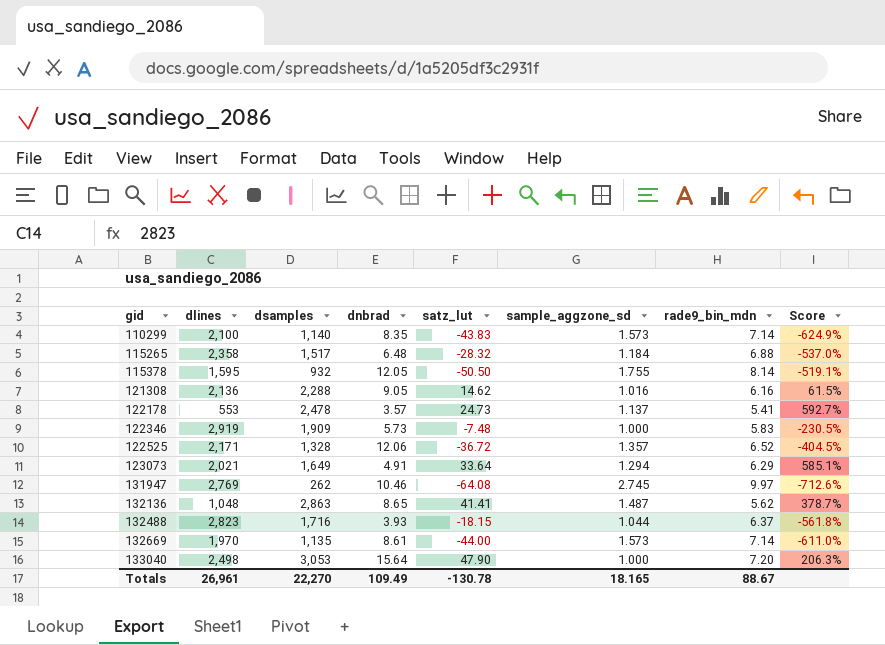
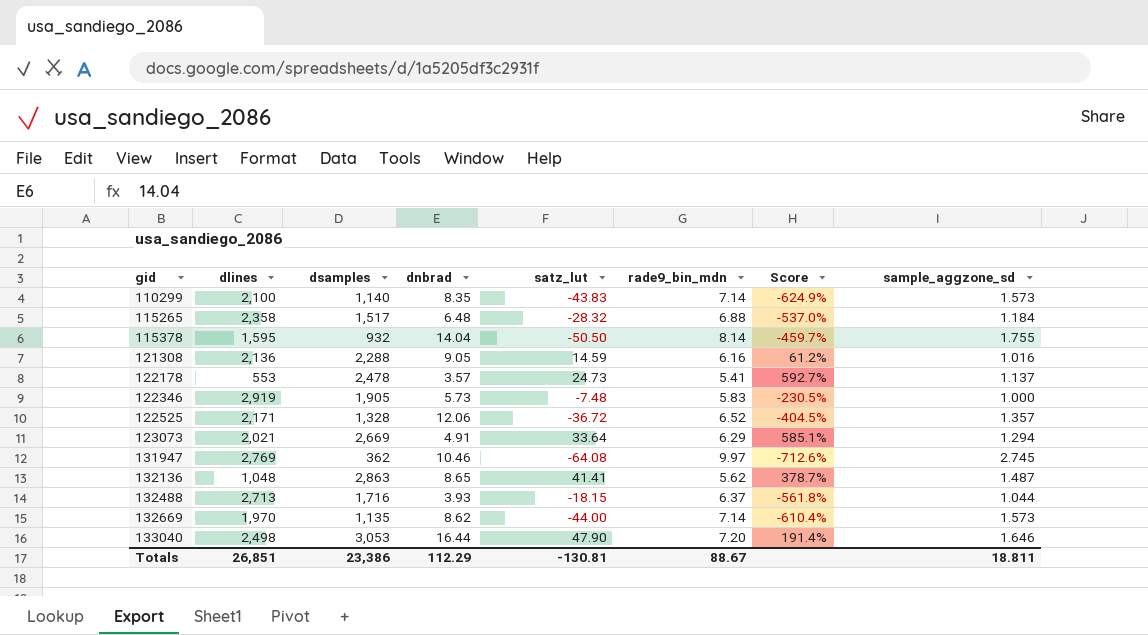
column sample_aggzone_sd | position: 6 -> 8
115378 | dnbrad: 12.05 -> 14.04
115378 | Score: -519.1% -> -459.7%
121308 | satz_lut: 14.62 -> 14.59
121308 | Score: 61.5% -> 61.2%
122346 | dsamples: 1,909 -> 1,905
123073 | dsamples: 1,649 -> 2,669
131947 | dsamples: 262 -> 362
132488 | dlines: 2,823 -> 2,713
132669 | dnbrad: 8.61 -> 8.62
132669 | Score: -611.0% -> -610.4%
133040 | dnbrad: 15.64 -> 16.44
133040 | Score: 206.3% -> 191.4%
133040 | sample_aggzone_sd: 1.000 -> 1.646
Totals | dlines: 26,961 -> 26,851
Totals | dsamples: 22,270 -> 23,386
Totals | dnbrad: 109.49 -> 112.29
Totals | satz_lut: -130.78 -> -130.81
Totals | sample_aggzone_sd: 18.165 -> 18.811

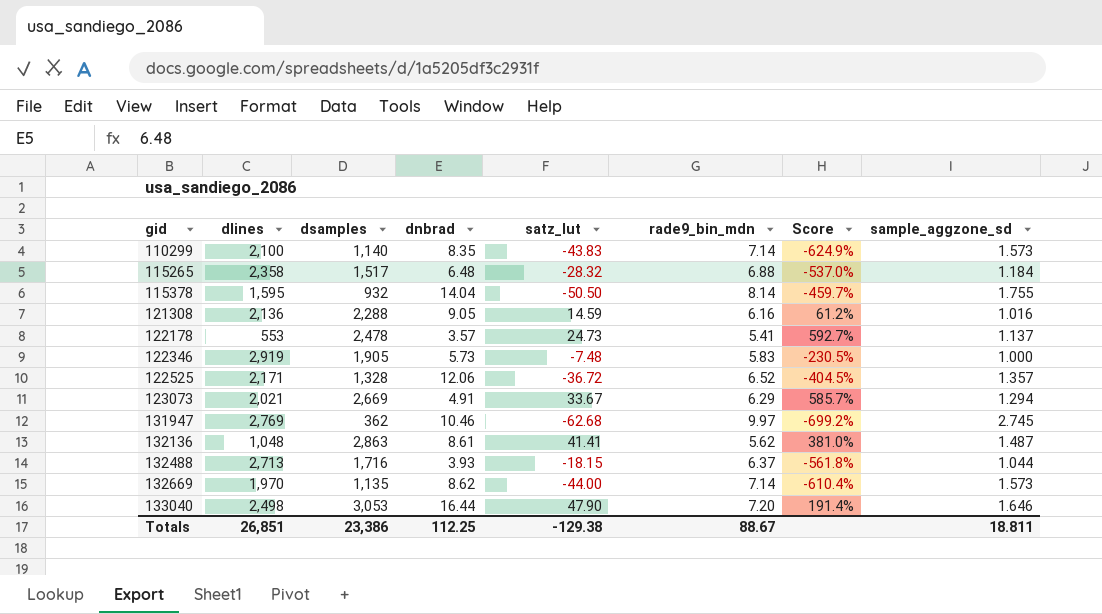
123073 | satz_lut: 33.64 -> 33.67
123073 | Score: 585.1% -> 585.7%
131947 | satz_lut: -64.08 -> -62.68
131947 | Score: -712.6% -> -699.2%
132136 | dnbrad: 8.65 -> 8.61
132136 | Score: 378.7% -> 381.0%
Totals | dnbrad: 112.29 -> 112.25
Totals | satz_lut: -130.81 -> -129.38

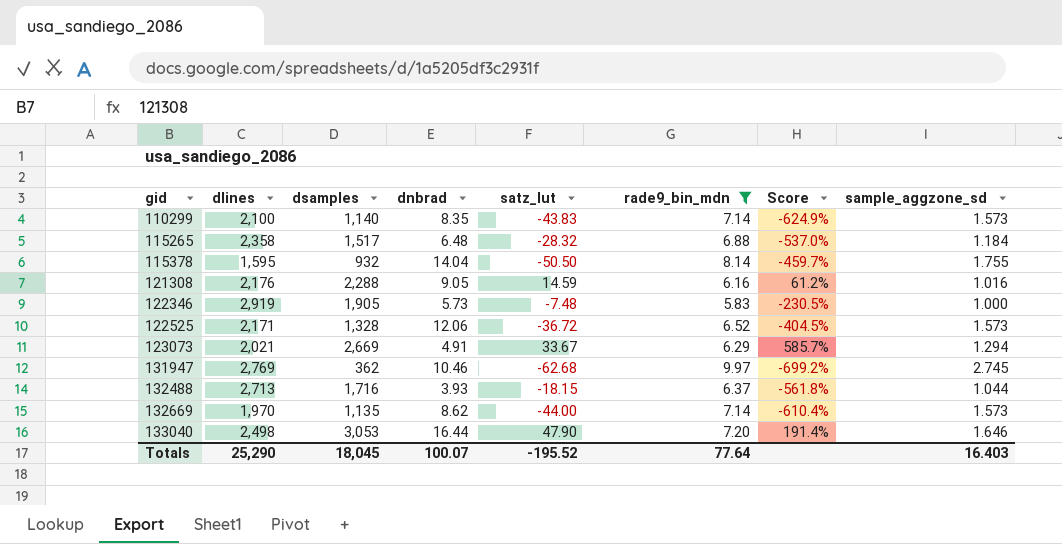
filter: none -> rade9_bin_mdn >= 5.83
121308 | dlines: 2,136 -> 2,176
122525 | sample_aggzone_sd: 1.357 -> 1.573
Totals | dlines: 26,851 -> 25,290
Totals | dsamples: 23,386 -> 18,045
Totals | dnbrad: 112.25 -> 100.07
Totals | satz_lut: -129.38 -> -195.52
Totals | rade9_bin_mdn: 88.67 -> 77.64
Totals | sample_aggzone_sd: 18.811 -> 16.403

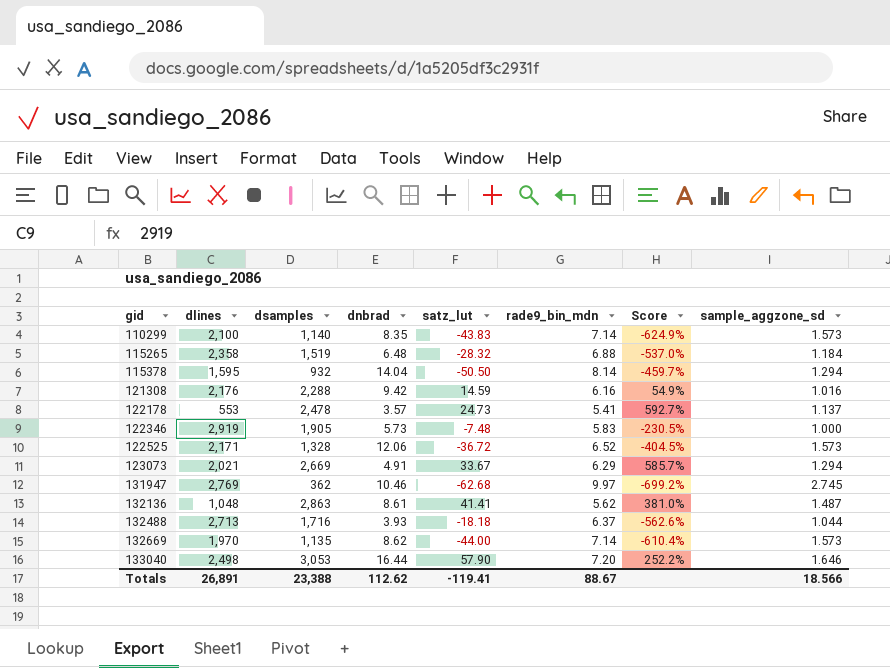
filter: rade9_bin_mdn >= 5.83 -> none
115265 | dsamples: 1,517 -> 1,519
115378 | sample_aggzone_sd: 1.755 -> 1.294
121308 | dnbrad: 9.05 -> 9.42
121308 | Score: 61.2% -> 54.9%
132488 | satz_lut: -18.15 -> -18.18
132488 | Score: -561.8% -> -562.6%
133040 | satz_lut: 47.90 -> 57.90
133040 | Score: 191.4% -> 252.2%
Totals | dlines: 25,290 -> 26,891
Totals | dsamples: 18,045 -> 23,388
Totals | dnbrad: 100.07 -> 112.62
Totals | satz_lut: -195.52 -> -119.41
Totals | rade9_bin_mdn: 77.64 -> 88.67
Totals | sample_aggzone_sd: 16.403 -> 18.566

